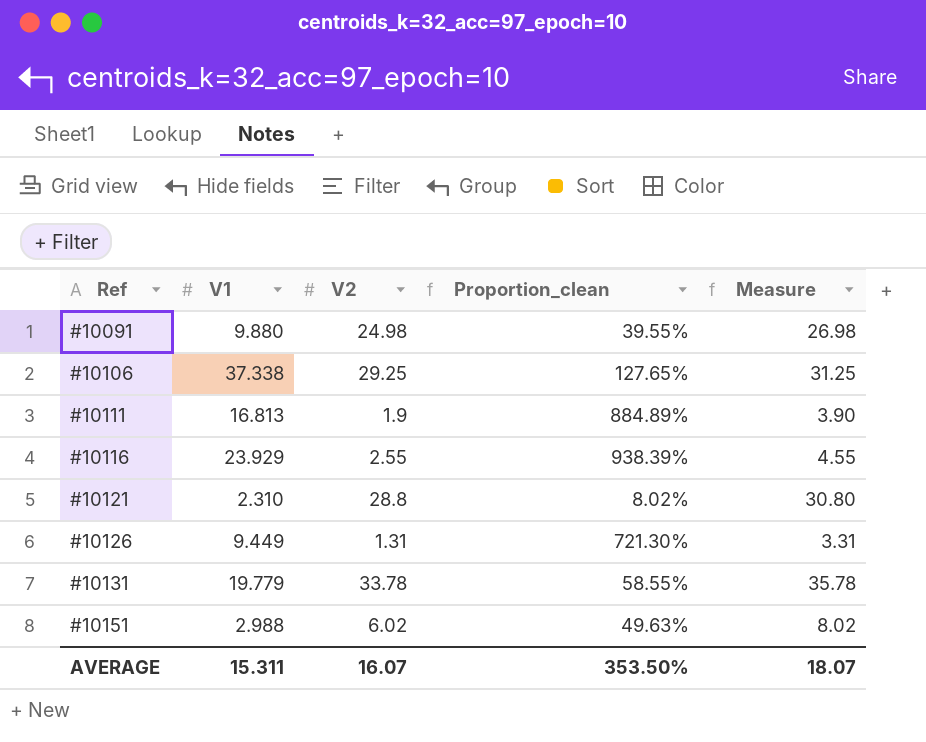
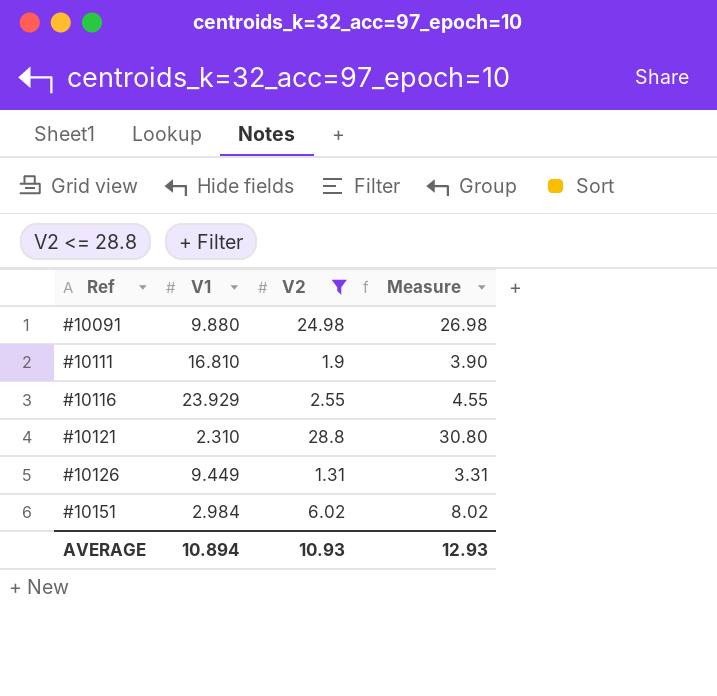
filter: none -> V2 <= 28.8
column Proportion_clean | formula: [V1] / [V2] -> none
#10111 | V1: 16.813 -> 16.810
#10151 | V1: 2.988 -> 2.984
AVERAGE | V1: 15.311 -> 10.894
AVERAGE | V2: 16.07 -> 10.93
AVERAGE | Measure: 18.07 -> 12.93

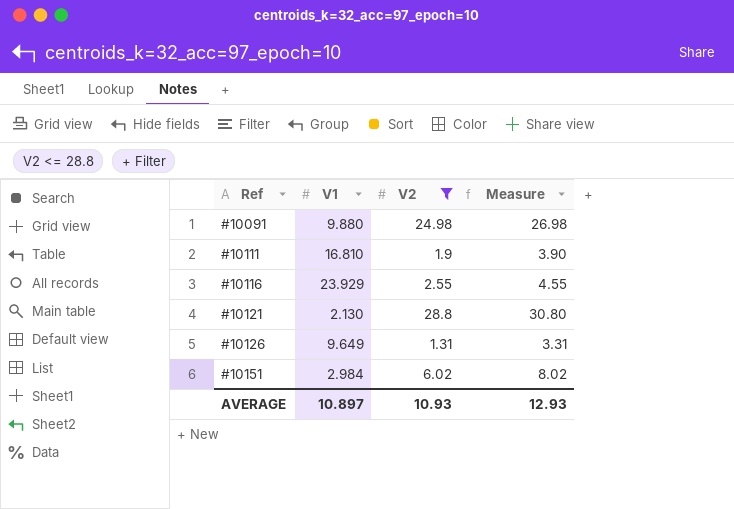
#10121 | V1: 2.310 -> 2.130
#10126 | V1: 9.449 -> 9.649
AVERAGE | V1: 10.894 -> 10.897

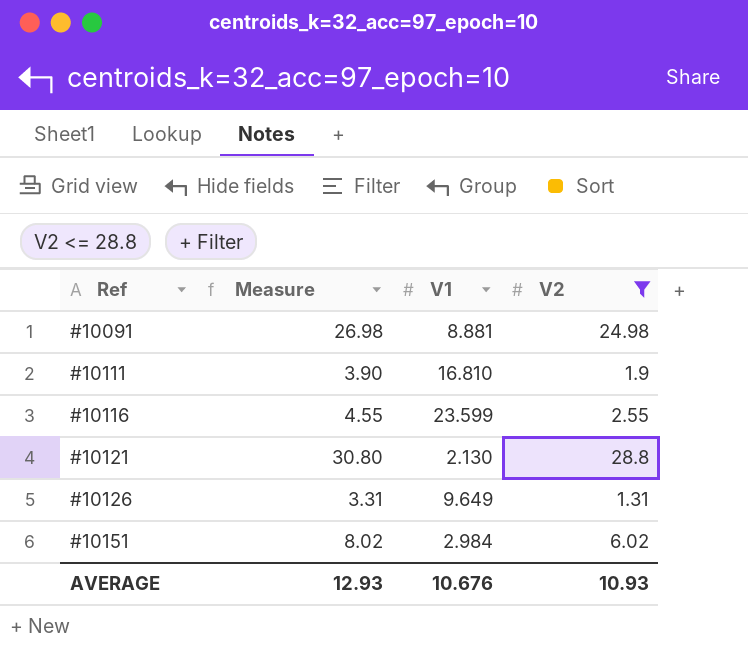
column Measure | position: 4 -> 2
#10091 | V1: 9.880 -> 8.881
#10116 | V1: 23.929 -> 23.599
AVERAGE | V1: 10.897 -> 10.676

